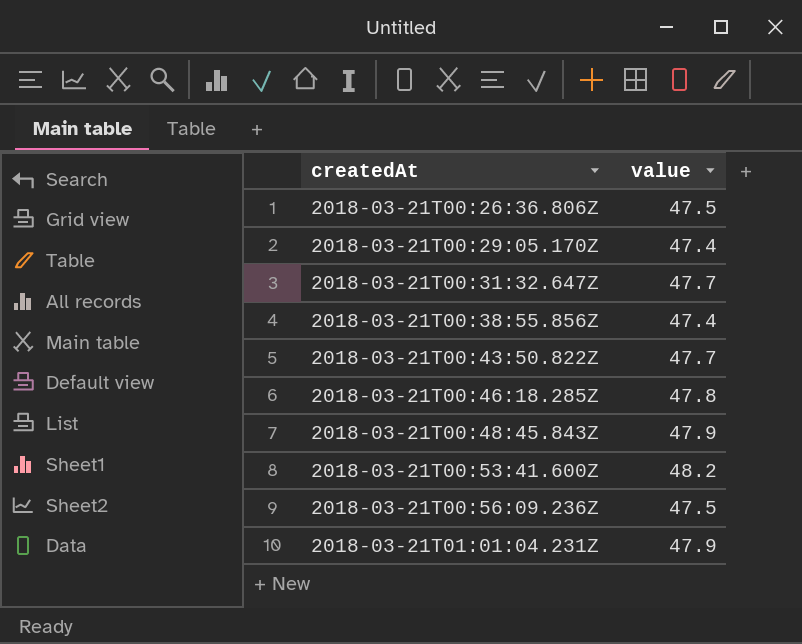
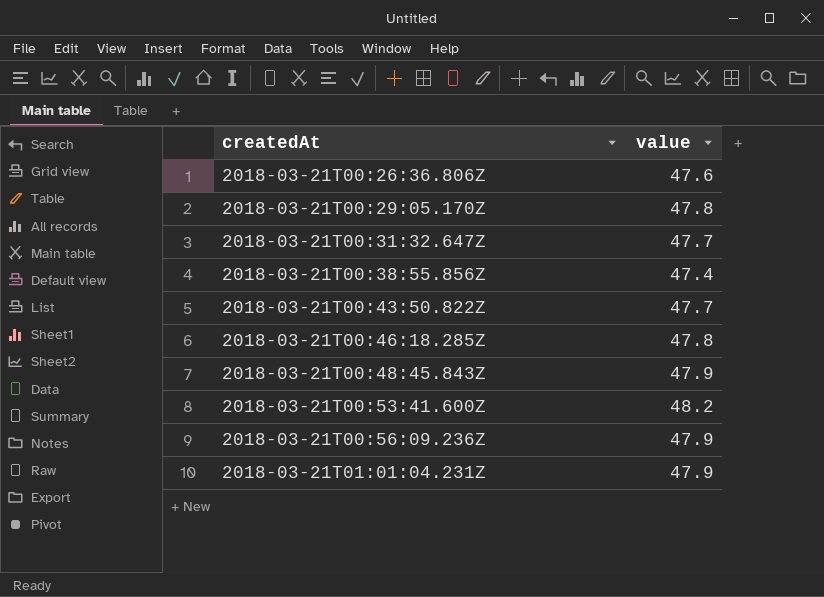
2018-03-21T00:26:36.806Z | value: 47.5 -> 47.6
2018-03-21T00:29:05.170Z | value: 47.4 -> 47.8
2018-03-21T00:56:09.236Z | value: 47.5 -> 47.9

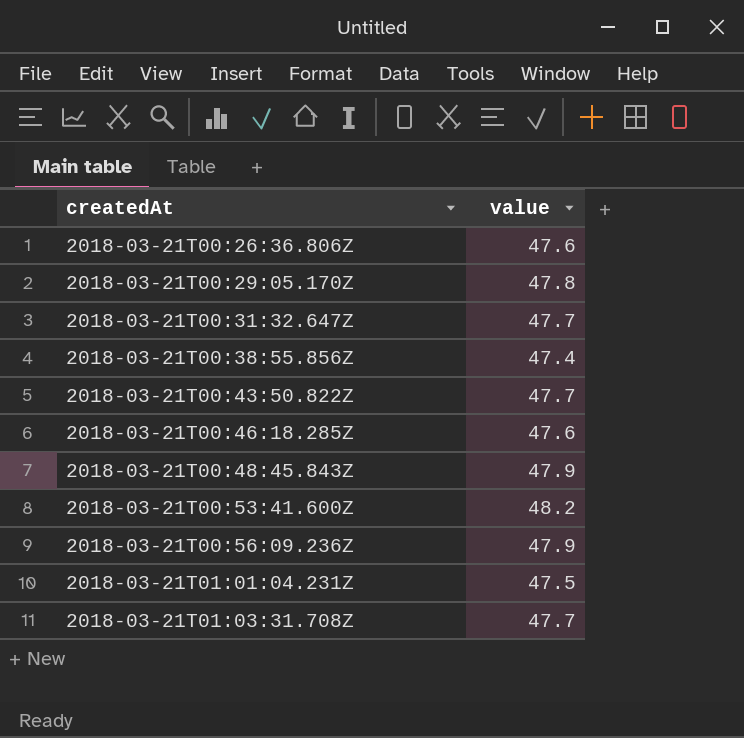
2018-03-21T00:46:18.285Z | value: 47.8 -> 47.6
2018-03-21T01:01:04.231Z | value: 47.9 -> 47.5
row 2018-03-21T01:03:31.708Z: none -> 47.7

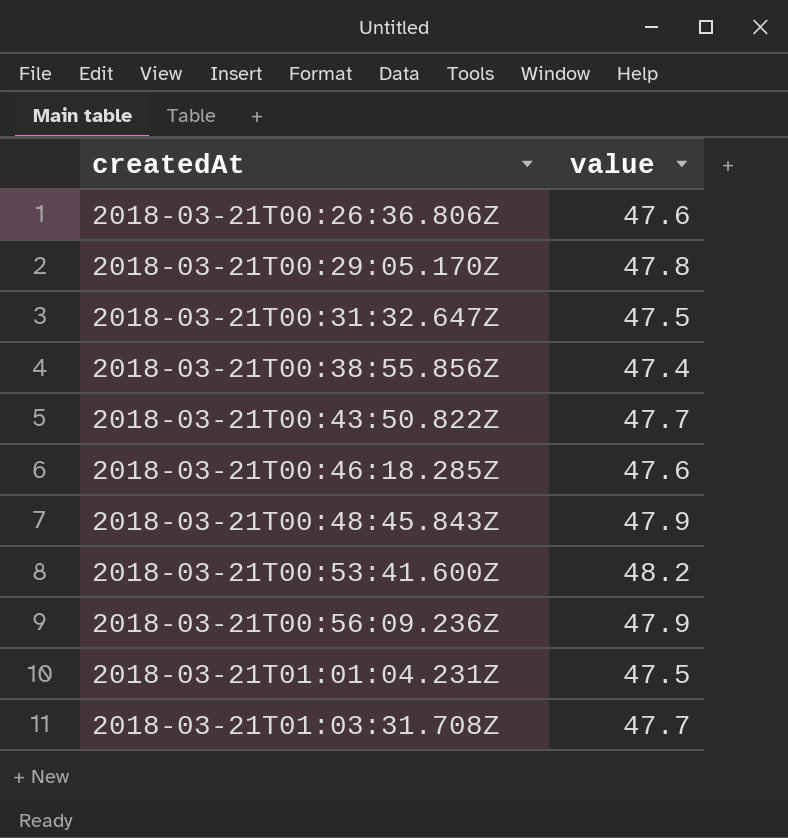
2018-03-21T00:31:32.647Z | value: 47.7 -> 47.5

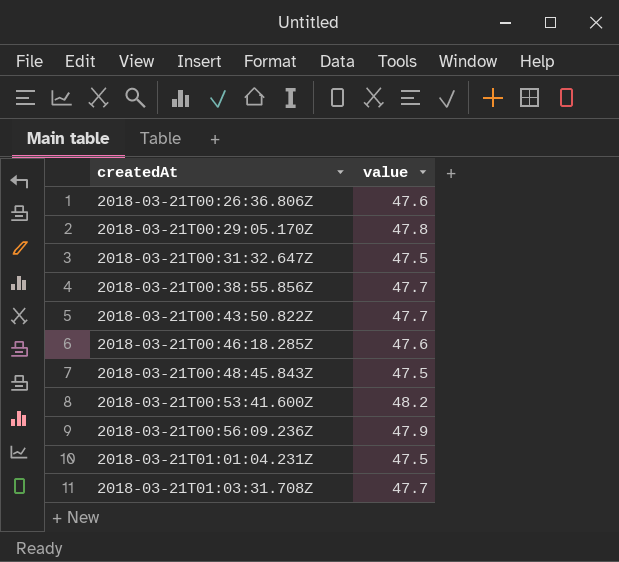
2018-03-21T00:38:55.856Z | value: 47.4 -> 47.7
2018-03-21T00:48:45.843Z | value: 47.9 -> 47.5

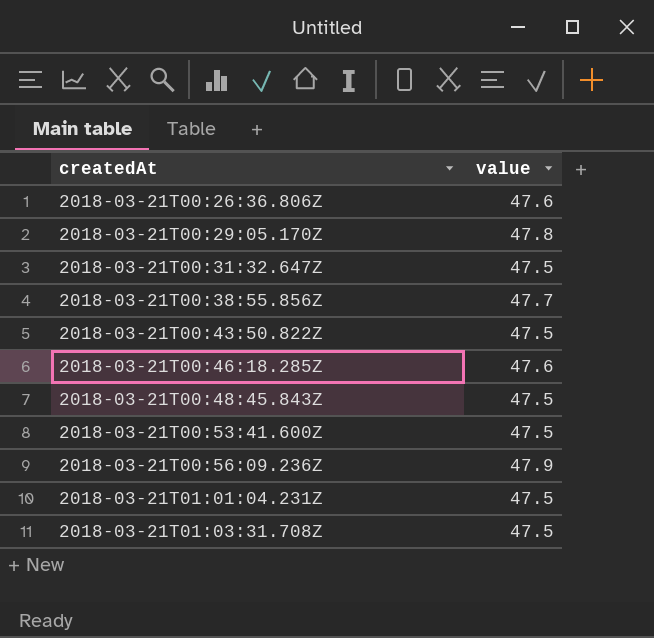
2018-03-21T00:43:50.822Z | value: 47.7 -> 47.5
2018-03-21T00:53:41.600Z | value: 48.2 -> 47.5
2018-03-21T01:03:31.708Z | value: 47.7 -> 47.5

